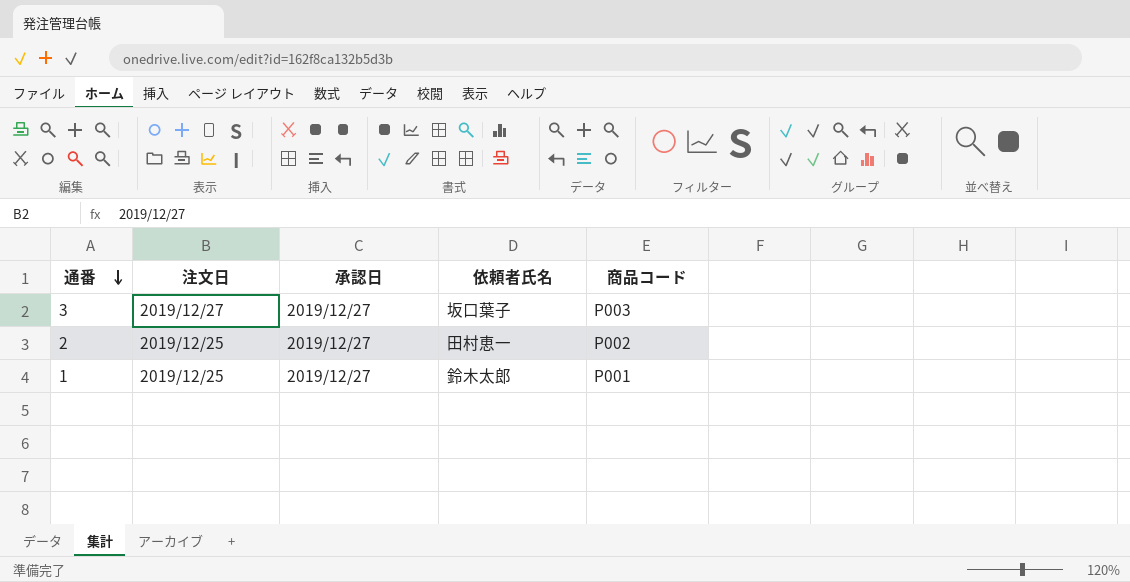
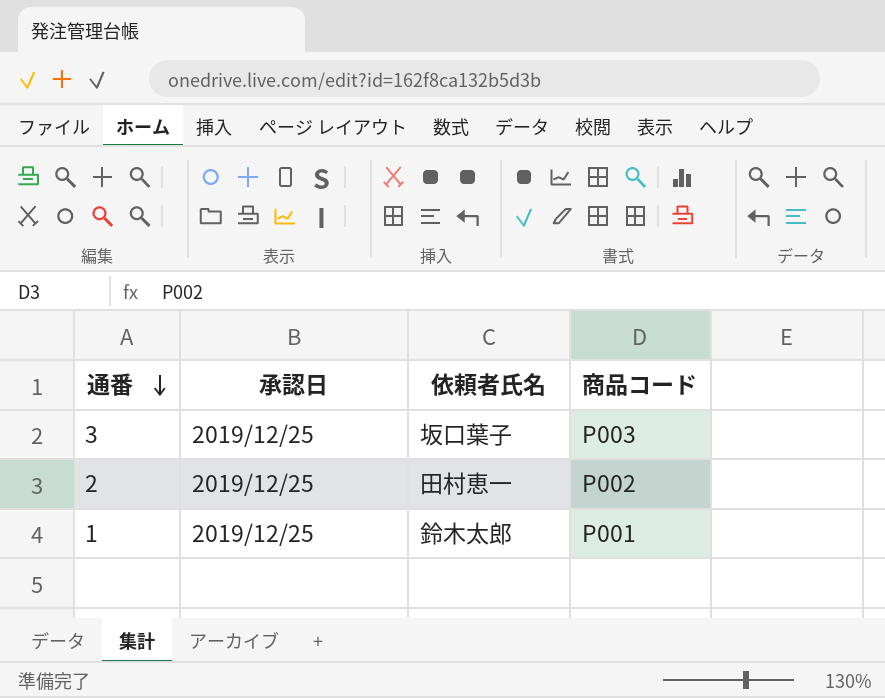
column 注文日 | position: 2 -> none
3 | 承認日: 2019/12/27 -> 2019/12/25
2 | 承認日: 2019/12/27 -> 2019/12/25
1 | 承認日: 2019/12/27 -> 2019/12/25

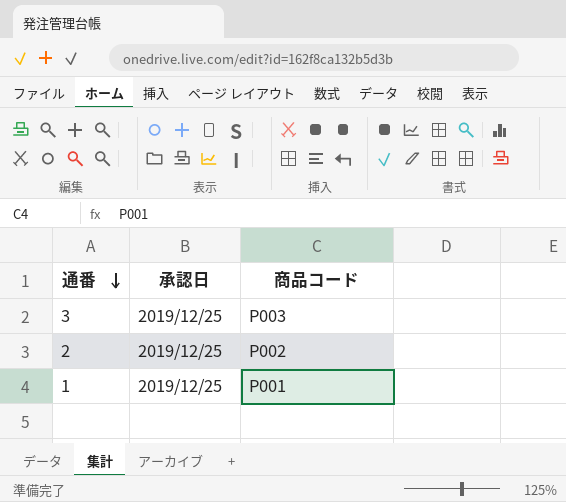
column 依頼者氏名 | position: 3 -> none

